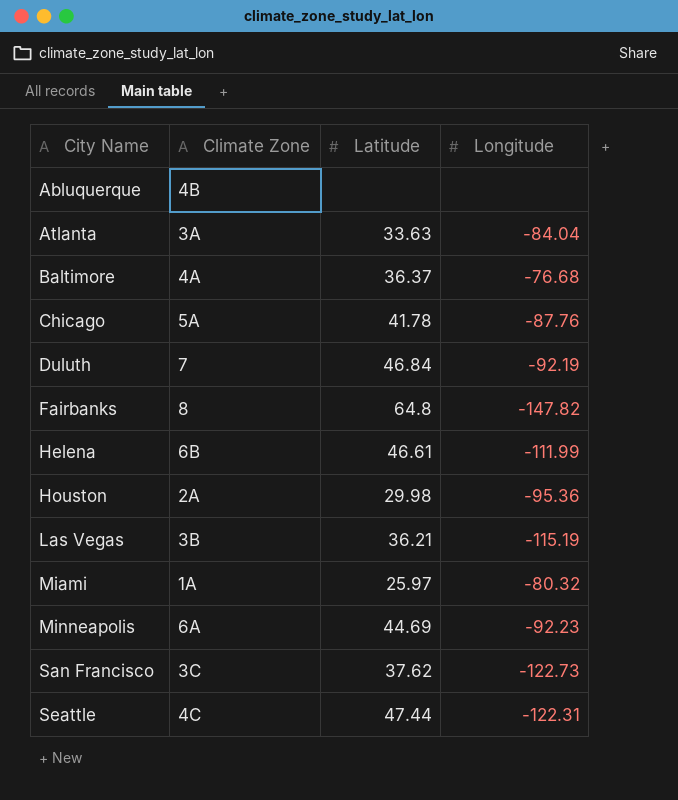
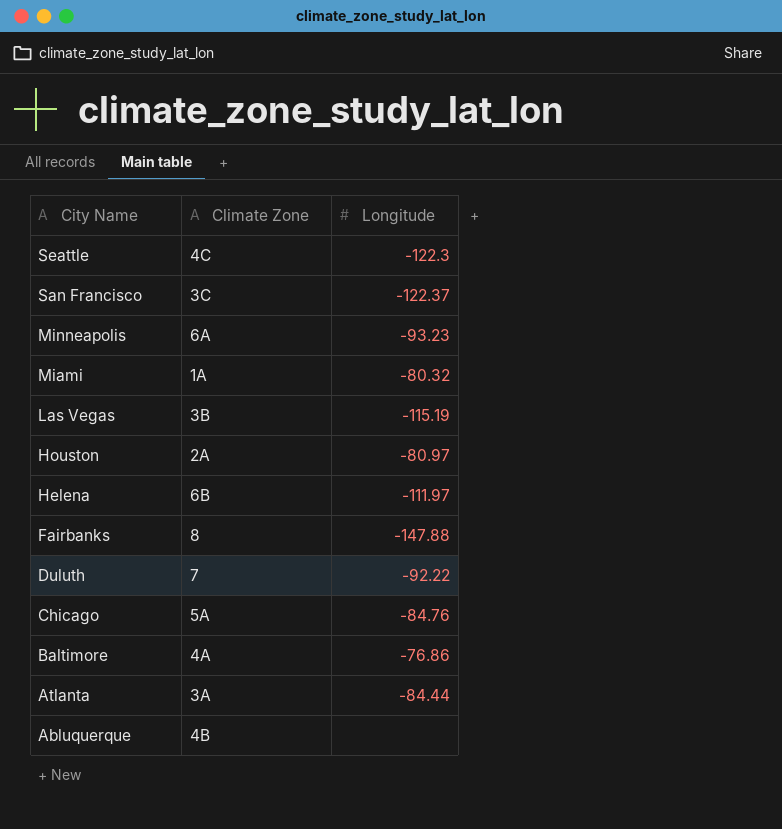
row order: City Name ascending -> City Name descending
column Latitude | position: 3 -> none
Seattle | Longitude: -122.31 -> -122.3
San Francisco | Longitude: -122.73 -> -122.37
Minneapolis | Longitude: -92.23 -> -93.23
Houston | Longitude: -95.36 -> -80.97
Helena | Longitude: -111.99 -> -111.97
Fairbanks | Longitude: -147.82 -> -147.88
Duluth | Longitude: -92.19 -> -92.22
Chicago | Longitude: -87.76 -> -84.76
Baltimore | Longitude: -76.68 -> -76.86
Atlanta | Longitude: -84.04 -> -84.44

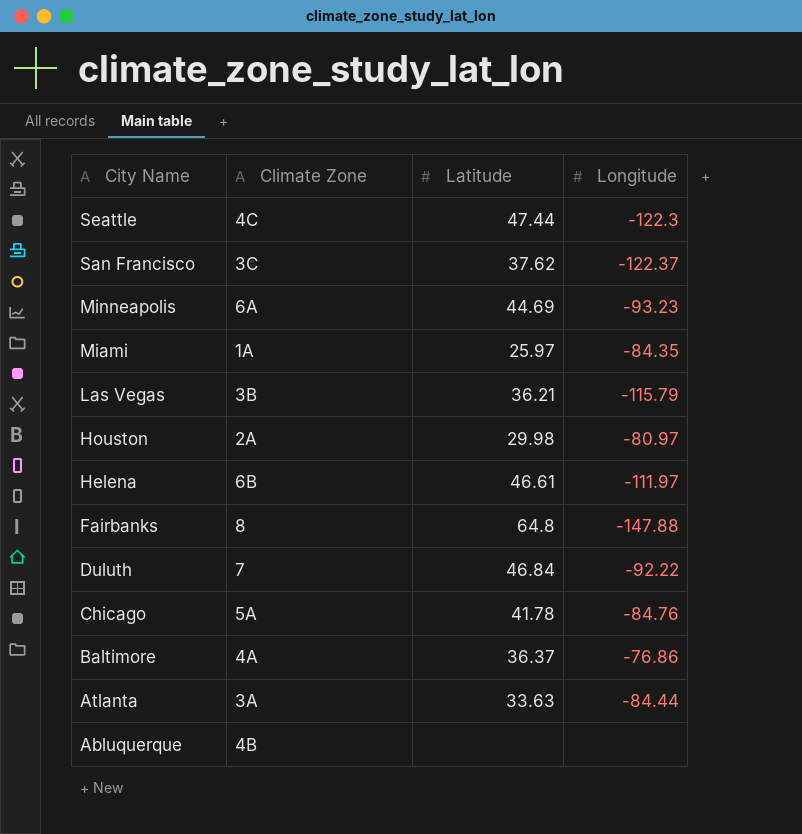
column Latitude | position: none -> 3
Miami | Longitude: -80.32 -> -84.35
Las Vegas | Longitude: -115.19 -> -115.79

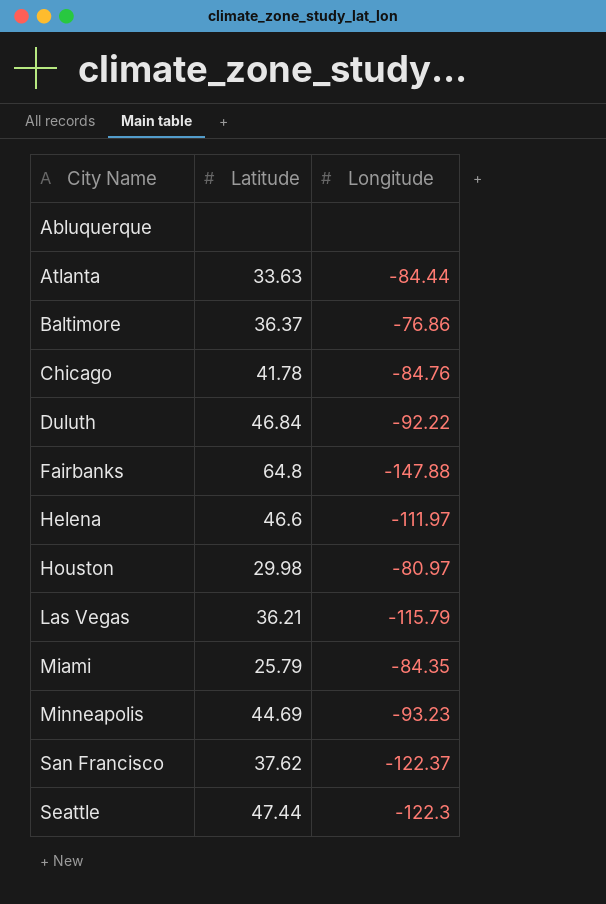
row order: City Name descending -> City Name ascending
column Climate Zone | position: 2 -> none
Helena | Latitude: 46.61 -> 46.6
Miami | Latitude: 25.97 -> 25.79

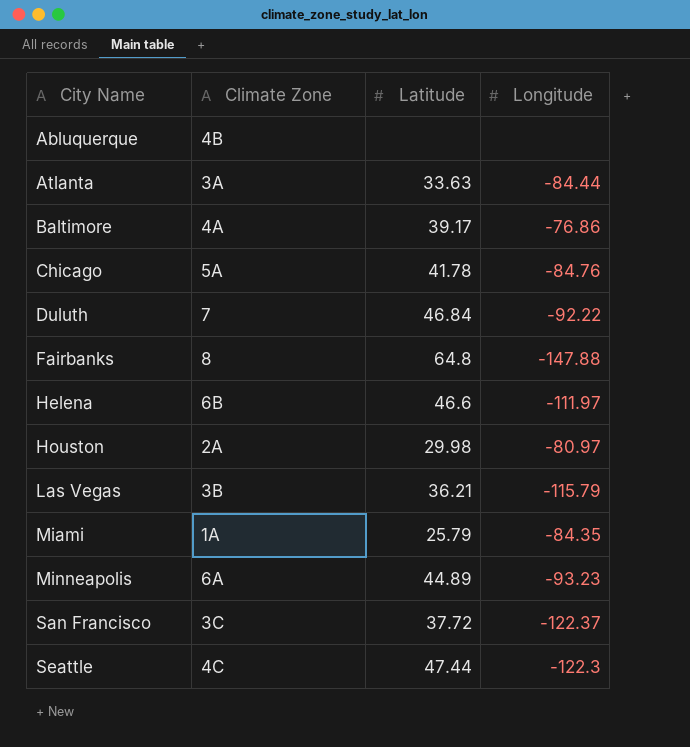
column Climate Zone | position: none -> 2
Baltimore | Latitude: 36.37 -> 39.17
Minneapolis | Latitude: 44.69 -> 44.89
San Francisco | Latitude: 37.62 -> 37.72

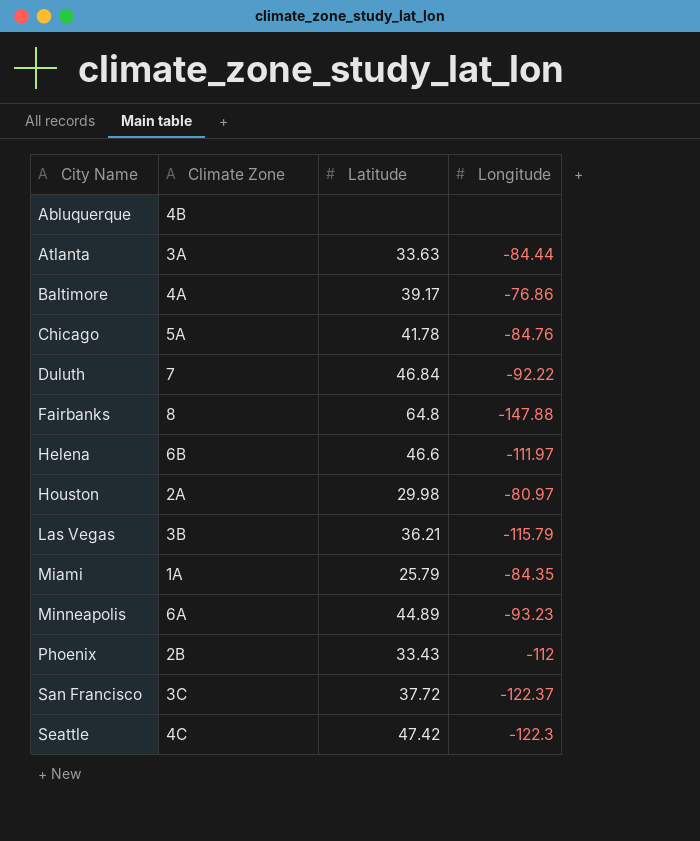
row Phoenix: none -> 2B | 33.43 | -112
Seattle | Latitude: 47.44 -> 47.42

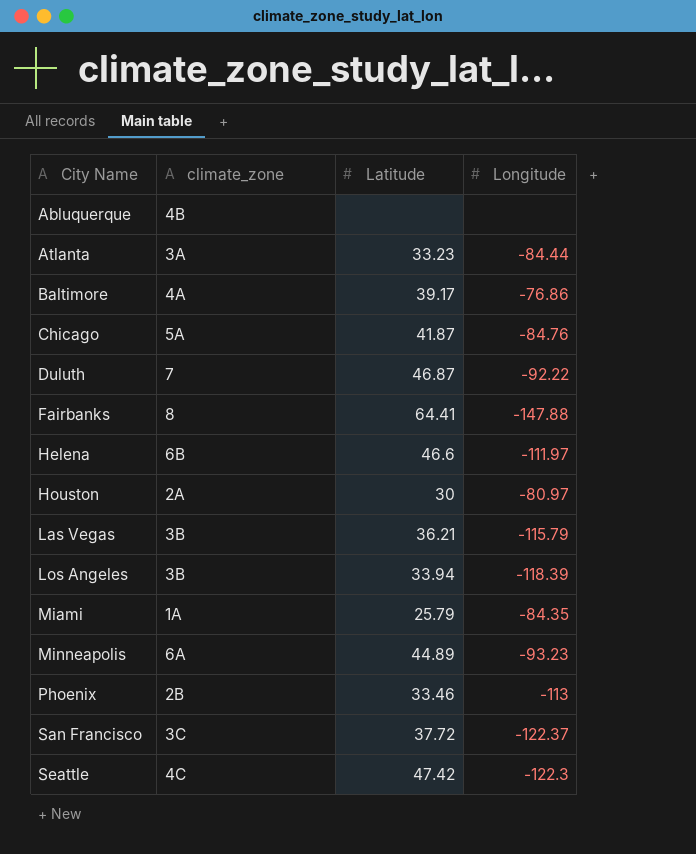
column name: Climate Zone -> climate_zone
Atlanta | Latitude: 33.63 -> 33.23
Chicago | Latitude: 41.78 -> 41.87
Duluth | Latitude: 46.84 -> 46.87
Fairbanks | Latitude: 64.8 -> 64.41
Houston | Latitude: 29.98 -> 30
row Los Angeles: none -> 3B | 33.94 | -118.39
Phoenix | Latitude: 33.43 -> 33.46
Phoenix | Longitude: -112 -> -113

